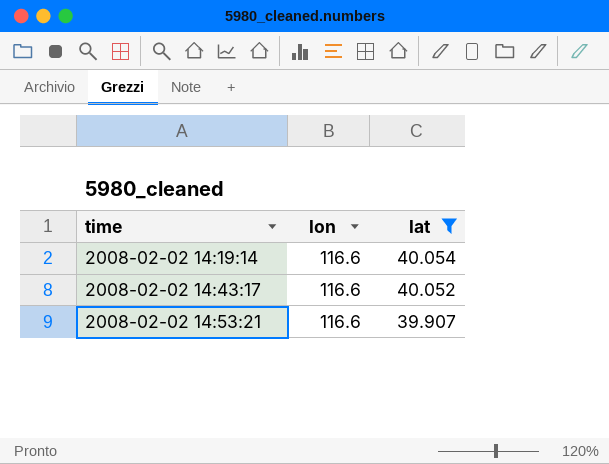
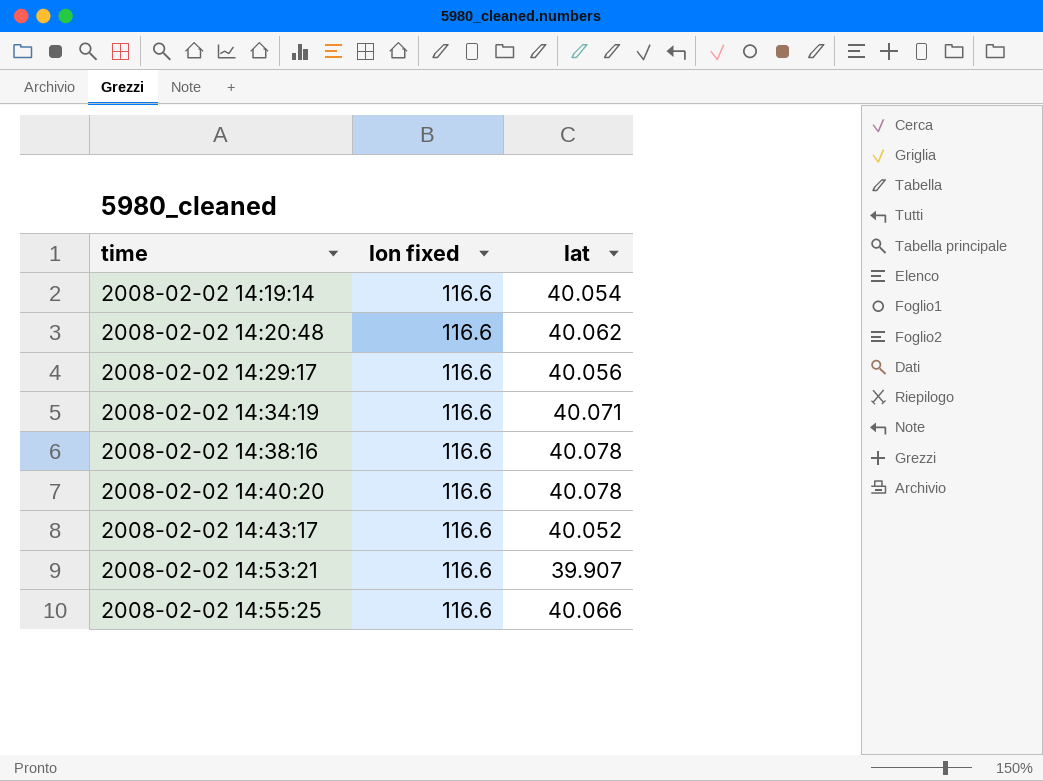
filter: lat <= 40.054 -> none
column name: lon -> lon fixed

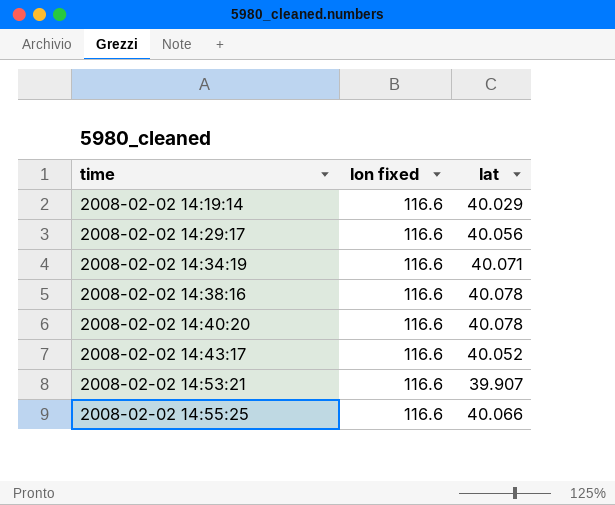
row 2008-02-02 14:20:48: 116.6 | 40.062 -> none
2008-02-02 14:19:14 | lat: 40.054 -> 40.029

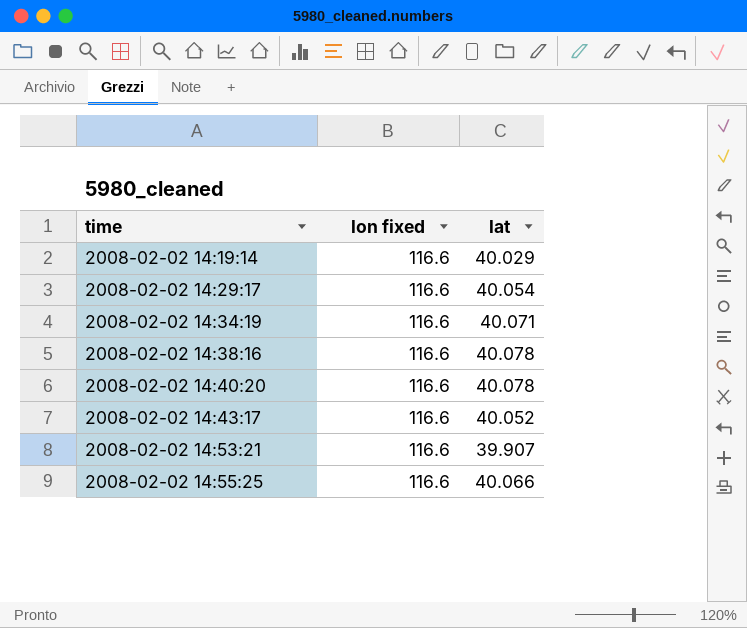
2008-02-02 14:29:17 | lat: 40.056 -> 40.054

